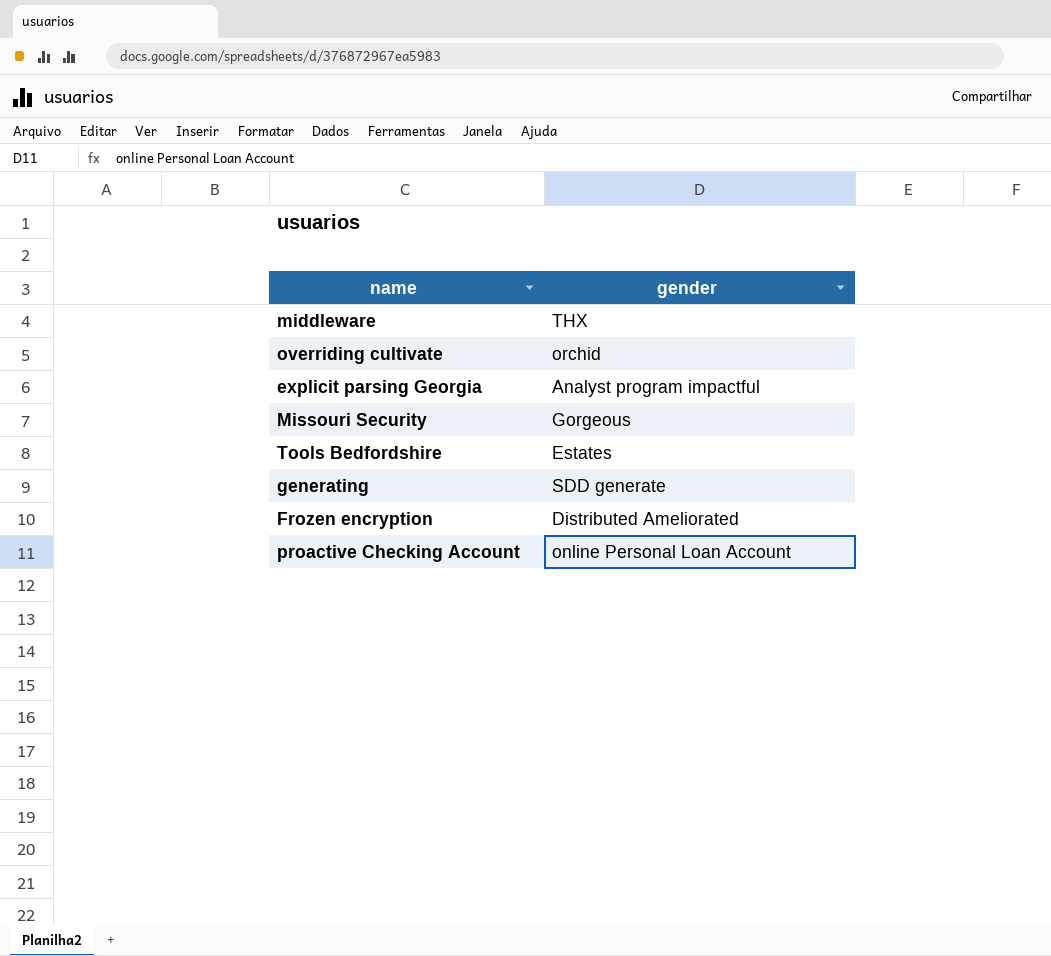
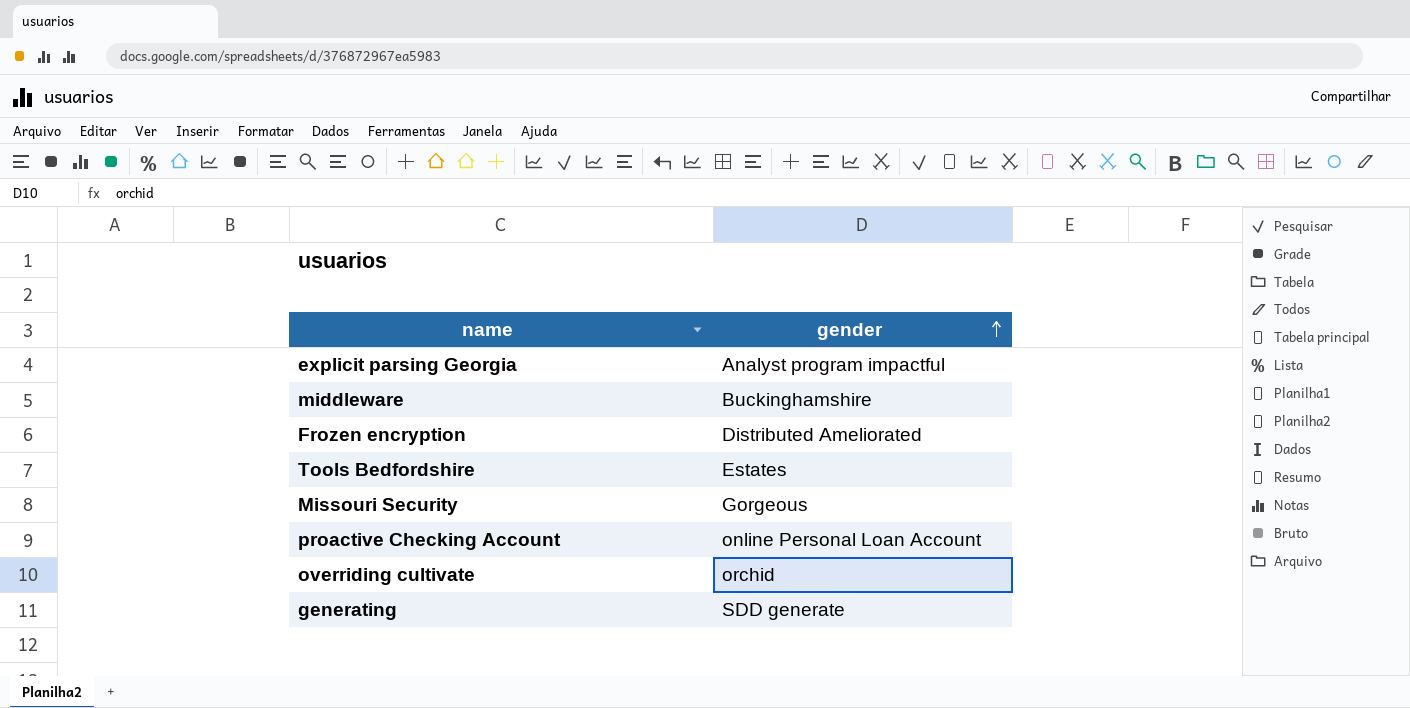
row order: none -> gender ascending
middleware | gender: THX -> Buckinghamshire

